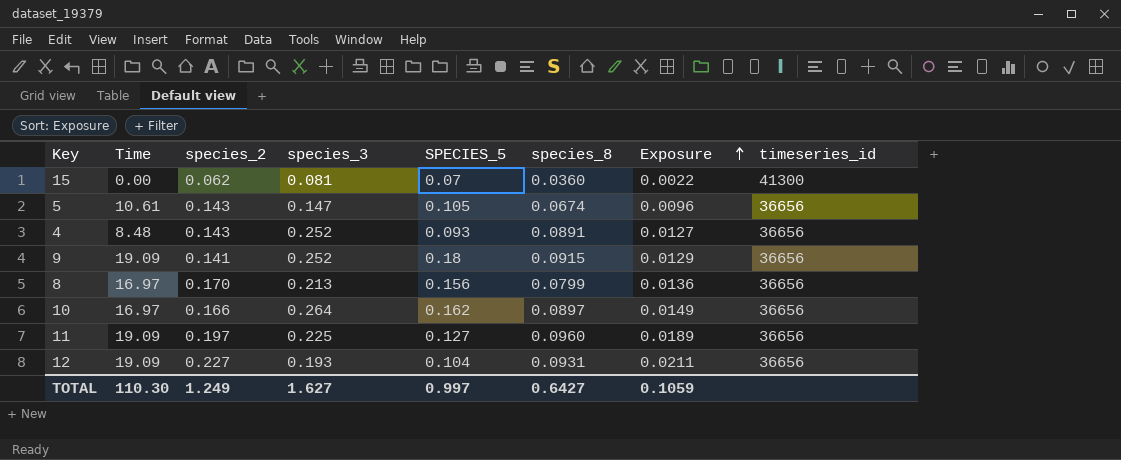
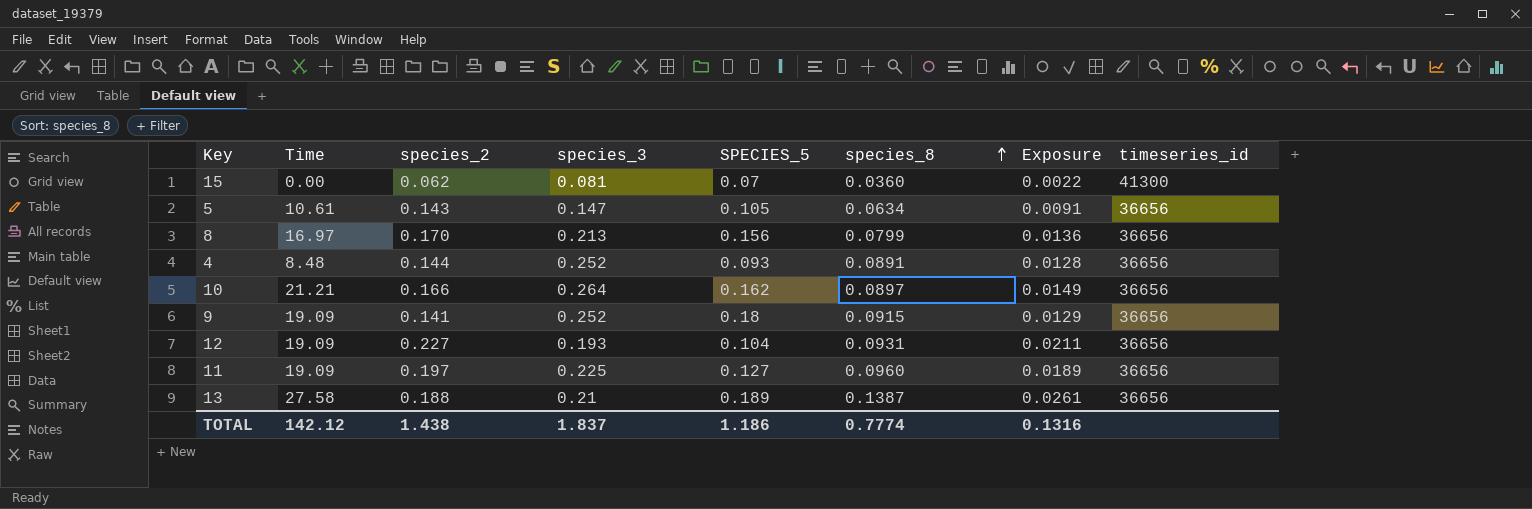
row order: Exposure ascending -> species_8 ascending
5 | species_8: 0.0674 -> 0.0634
5 | Exposure: 0.0096 -> 0.0091
4 | species_2: 0.143 -> 0.144
4 | Exposure: 0.0127 -> 0.0128
10 | Time: 16.97 -> 21.21
row 13: none -> 27.58 | 0.188 | 0.21 | 0.189 | 0.1387 | 0.0261 | 36656
TOTAL | Time: 110.30 -> 142.12
TOTAL | species_2: 1.249 -> 1.438
TOTAL | species_3: 1.627 -> 1.837
TOTAL | SPECIES_5: 0.997 -> 1.186
TOTAL | species_8: 0.6427 -> 0.7774
TOTAL | Exposure: 0.1059 -> 0.1316

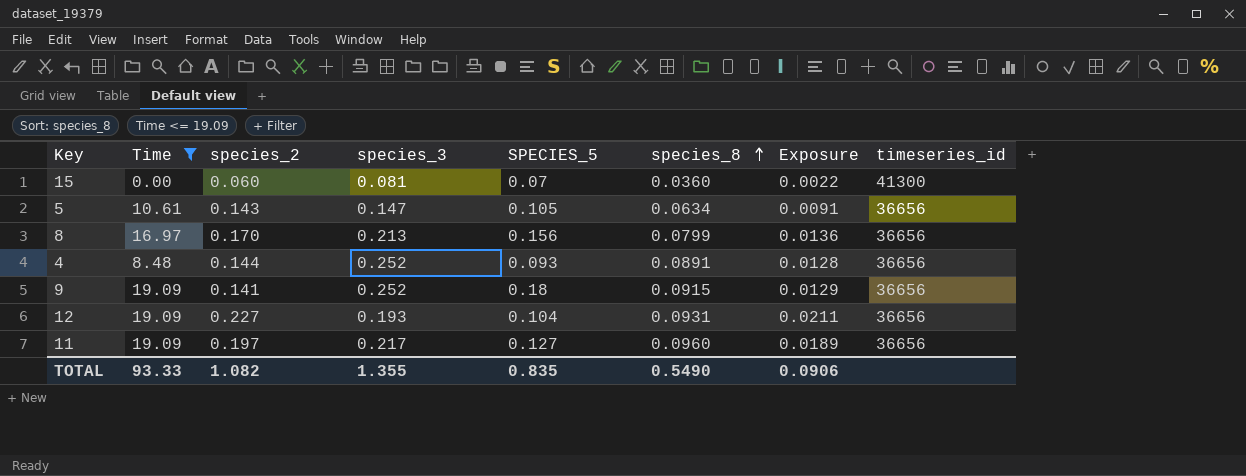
filter: none -> Time <= 19.09
15 | species_2: 0.062 -> 0.060
11 | species_3: 0.225 -> 0.217
TOTAL | Time: 142.12 -> 93.33
TOTAL | species_2: 1.438 -> 1.082
TOTAL | species_3: 1.837 -> 1.355
TOTAL | SPECIES_5: 1.186 -> 0.835
TOTAL | species_8: 0.7774 -> 0.5490
TOTAL | Exposure: 0.1316 -> 0.0906

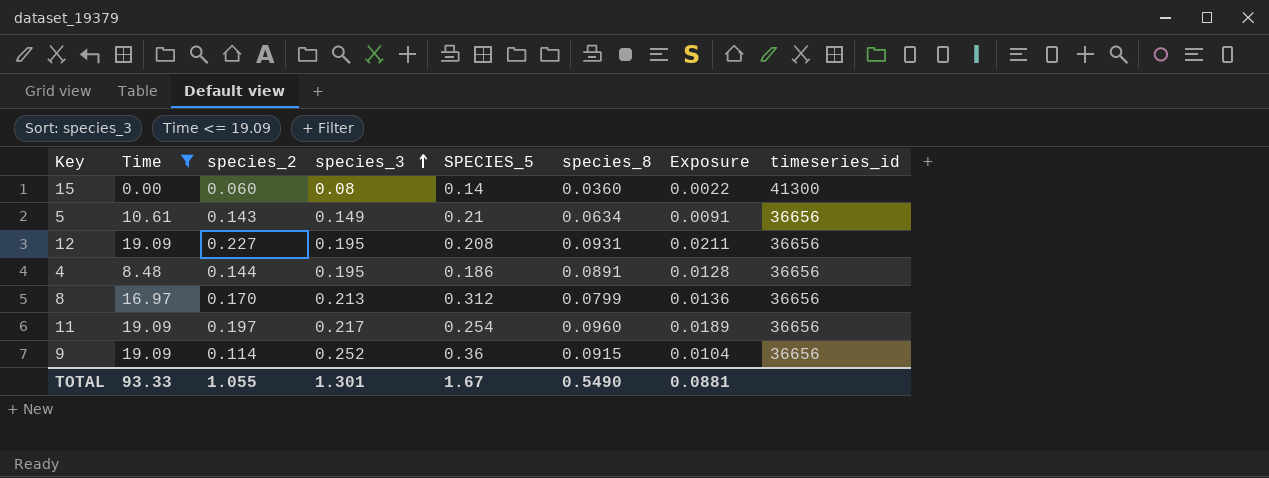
row order: species_8 ascending -> species_3 ascending
15 | species_3: 0.081 -> 0.08
15 | SPECIES_5: 0.07 -> 0.14
5 | species_3: 0.147 -> 0.149
5 | SPECIES_5: 0.105 -> 0.21
12 | species_3: 0.193 -> 0.195
12 | SPECIES_5: 0.104 -> 0.208
4 | species_3: 0.252 -> 0.195
4 | SPECIES_5: 0.093 -> 0.186
8 | SPECIES_5: 0.156 -> 0.312
11 | SPECIES_5: 0.127 -> 0.254
9 | species_2: 0.141 -> 0.114
9 | SPECIES_5: 0.18 -> 0.36
9 | Exposure: 0.0129 -> 0.0104
TOTAL | species_2: 1.082 -> 1.055
TOTAL | species_3: 1.355 -> 1.301
TOTAL | SPECIES_5: 0.835 -> 1.67
TOTAL | Exposure: 0.0906 -> 0.0881

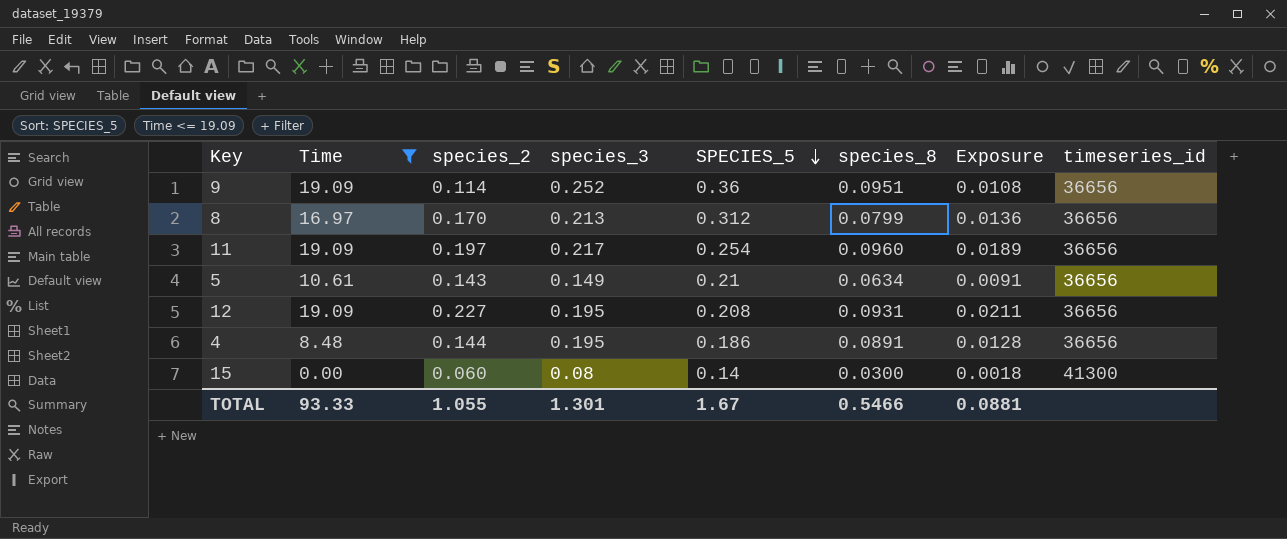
row order: species_3 ascending -> SPECIES_5 descending
9 | species_8: 0.0915 -> 0.0951
9 | Exposure: 0.0104 -> 0.0108
15 | species_8: 0.0360 -> 0.0300
15 | Exposure: 0.0022 -> 0.0018
TOTAL | species_8: 0.5490 -> 0.5466

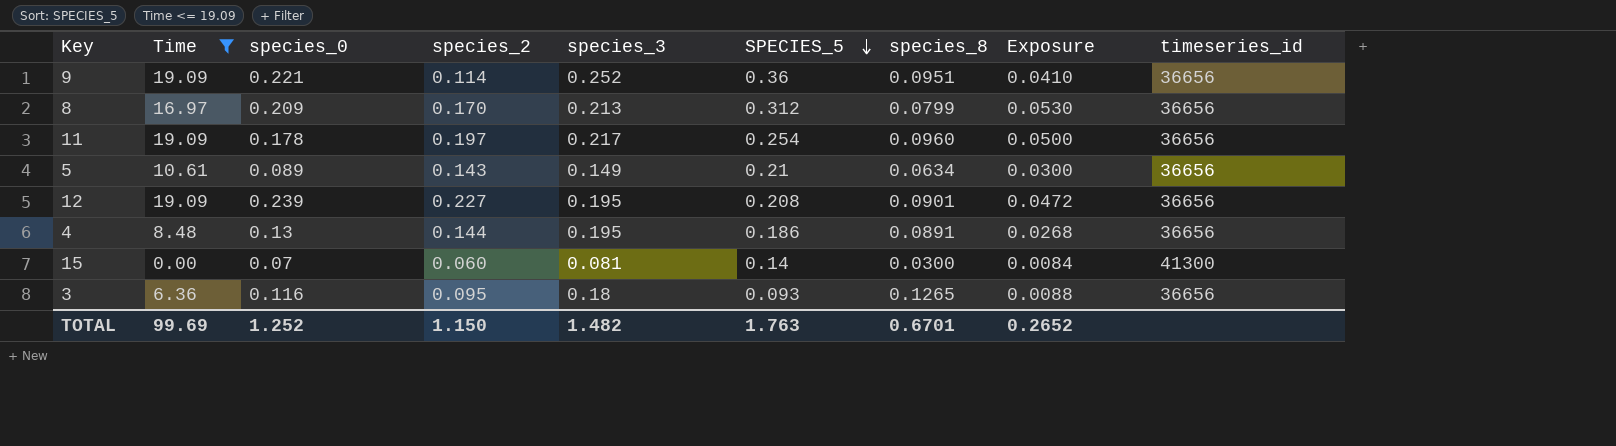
column species_0 | position: none -> 3
column Exposure | formula: [species_2] * [species_8] -> [species_2] * [SPECIES_5]
12 | species_8: 0.0931 -> 0.0901
15 | species_3: 0.08 -> 0.081
row 3: none -> 6.36 | 0.116 | 0.095 | 0.18 | 0.093 | 0.1265 | 0.0088 | 36656
TOTAL | Time: 93.33 -> 99.69
TOTAL | species_2: 1.055 -> 1.150
TOTAL | species_3: 1.301 -> 1.482
TOTAL | SPECIES_5: 1.67 -> 1.763
TOTAL | species_8: 0.5466 -> 0.6701
TOTAL | Exposure: 0.0881 -> 0.2652

